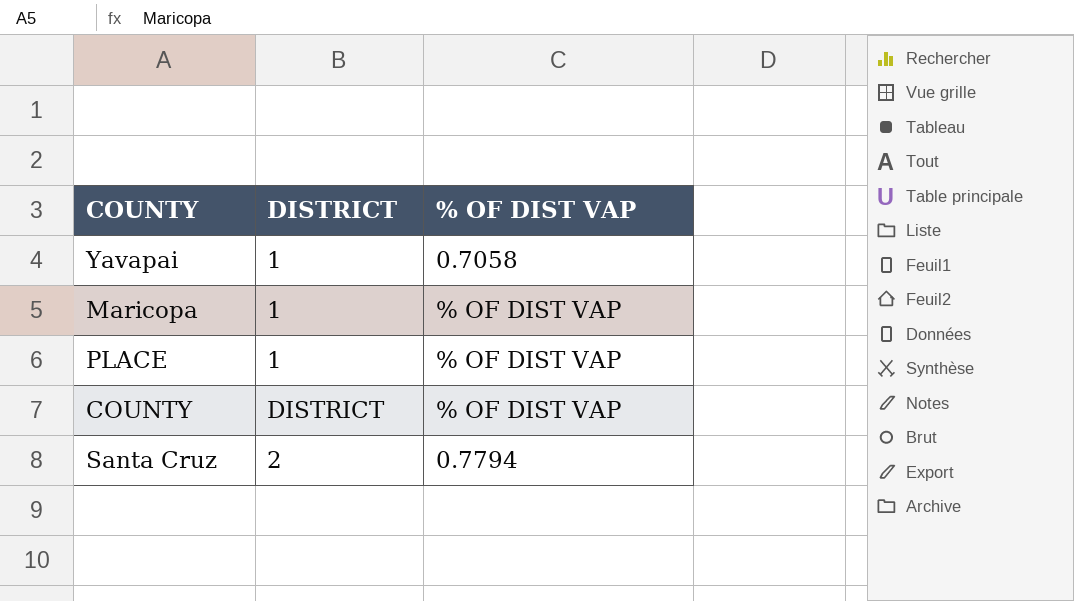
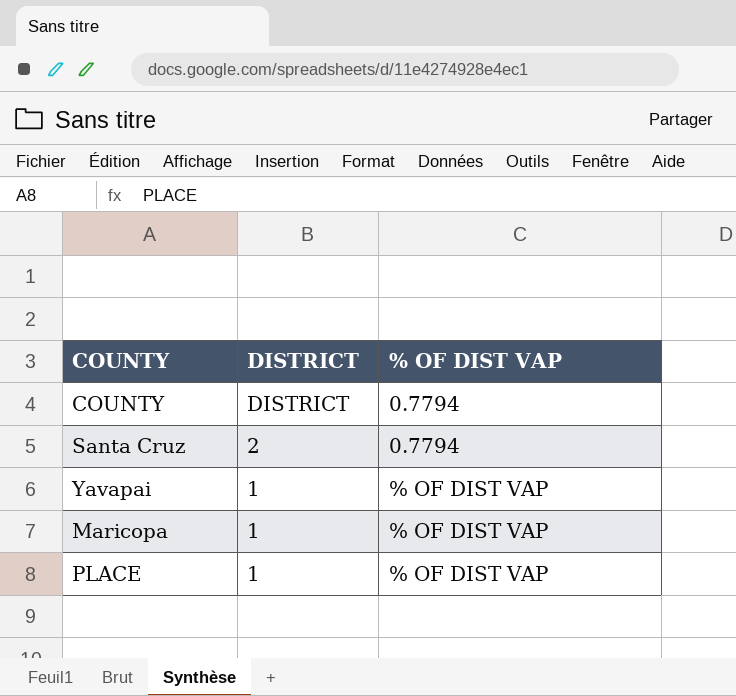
row order: none -> DISTRICT descending
COUNTY | % OF DIST VAP: % OF DIST VAP -> 0.7794
Yavapai | % OF DIST VAP: 0.7058 -> % OF DIST VAP

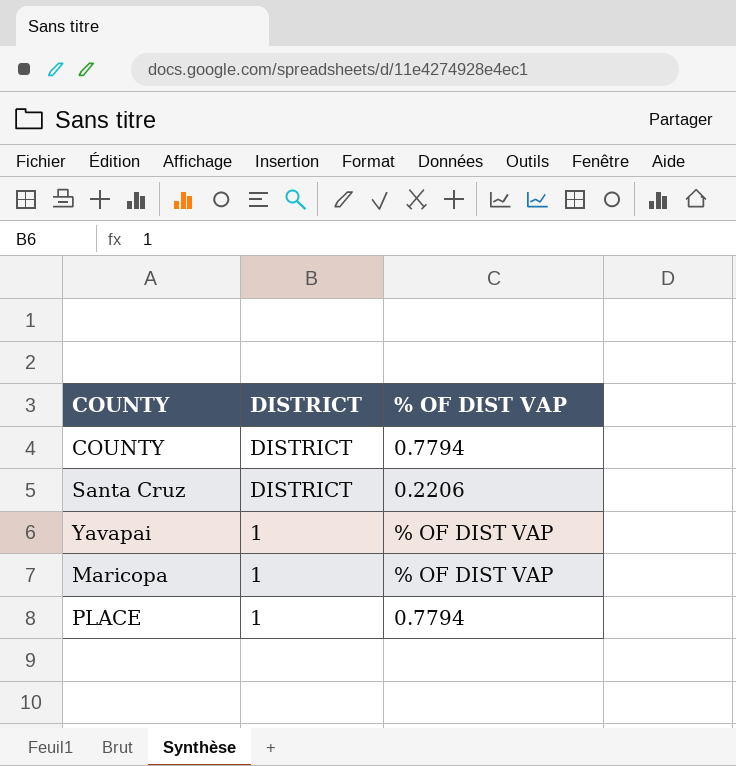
Santa Cruz | DISTRICT: 2 -> DISTRICT
Santa Cruz | % OF DIST VAP: 0.7794 -> 0.2206
PLACE | % OF DIST VAP: % OF DIST VAP -> 0.7794

